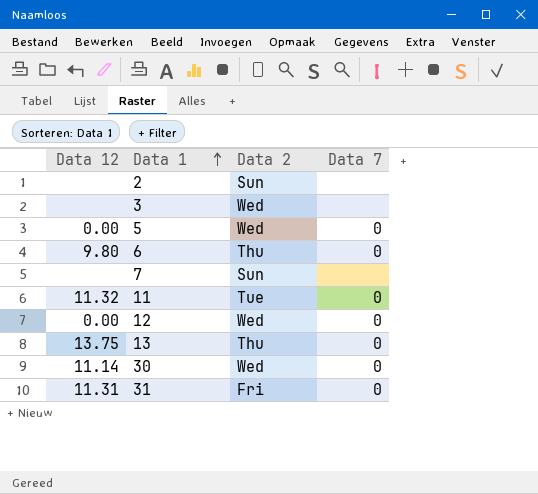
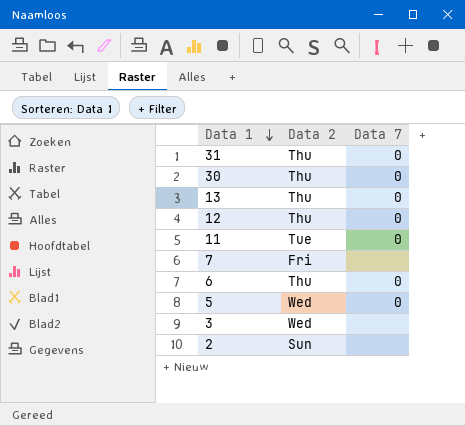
row order: Data 1 ascending -> Data 1 descending
column Data 12 | position: 1 -> none
31 | Data 2: Fri -> Thu
30 | Data 2: Wed -> Thu
12 | Data 2: Wed -> Thu
7 | Data 2: Sun -> Fri

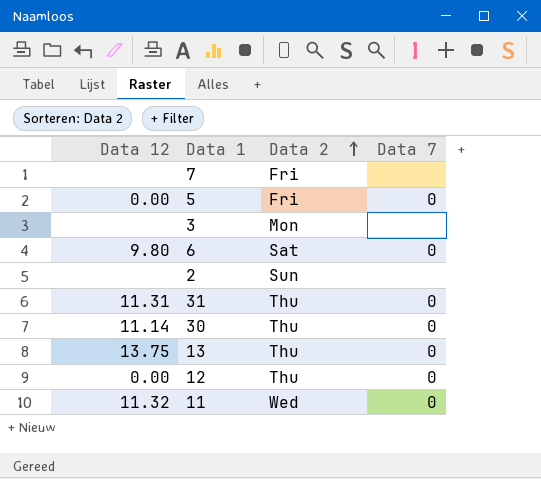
row order: Data 1 descending -> Data 2 ascending
column Data 12 | position: none -> 1
5 | Data 2: Wed -> Fri
3 | Data 2: Wed -> Mon
6 | Data 2: Thu -> Sat
11 | Data 2: Tue -> Wed

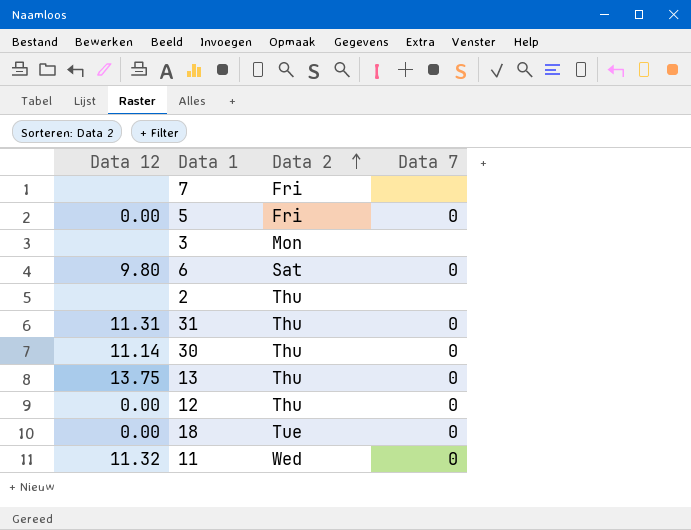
2 | Data 2: Sun -> Thu
row 18: none -> 0.00 | Tue | 0

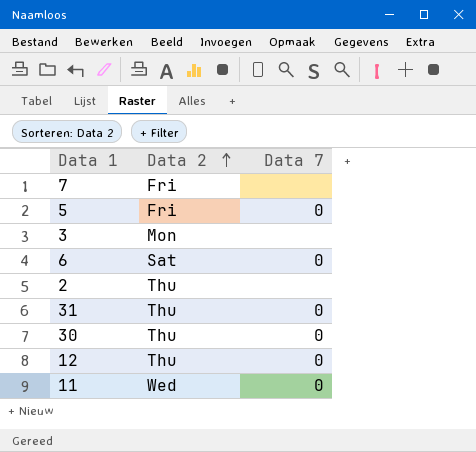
column Data 12 | position: 1 -> none
row 13: 13.75 | Thu | 0 -> none
row 18: 0.00 | Tue | 0 -> none

